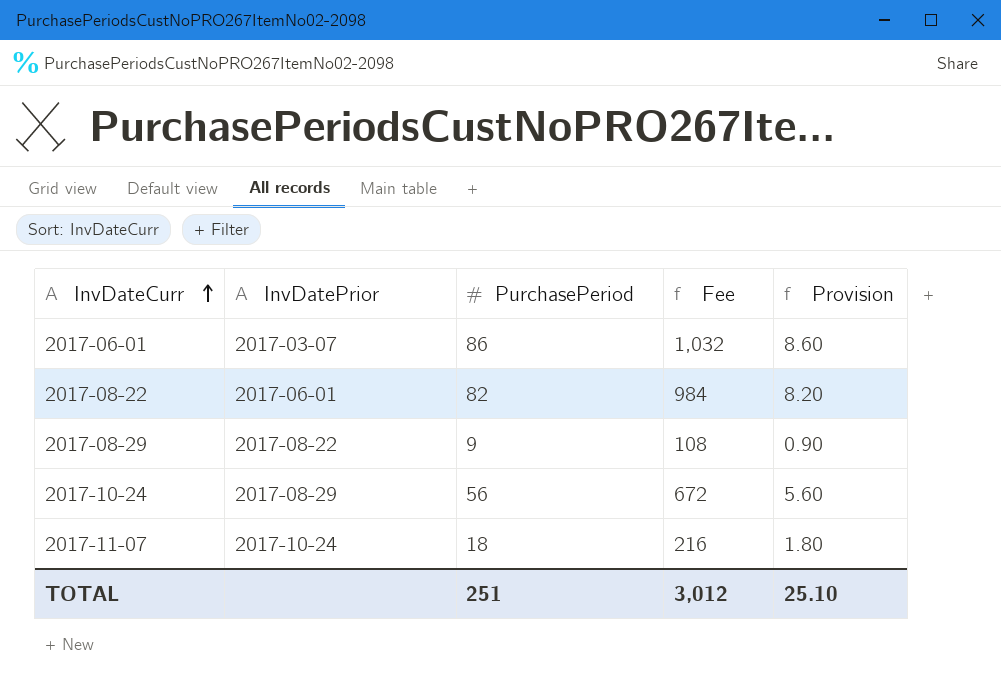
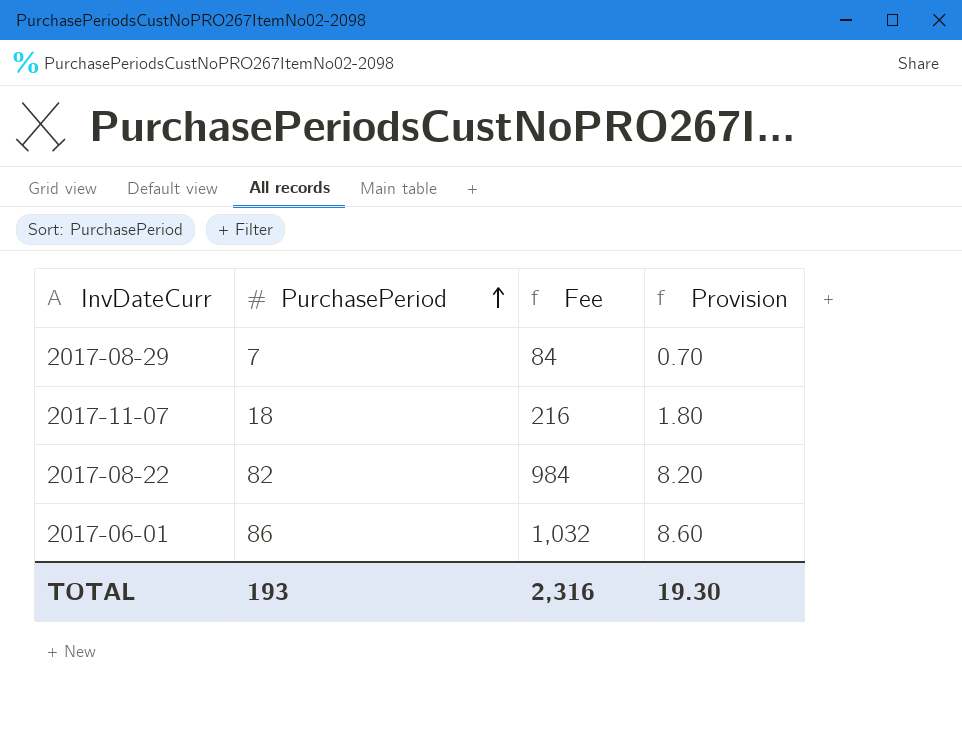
row order: InvDateCurr ascending -> PurchasePeriod ascending
column InvDatePrior | position: 2 -> none
row 2017-10-24: 2017-08-29 | 56 | 672 | 5.60 -> none
2017-08-29 | PurchasePeriod: 9 -> 7
2017-08-29 | Fee: 108 -> 84
2017-08-29 | Provision: 0.90 -> 0.70
TOTAL | PurchasePeriod: 251 -> 193
TOTAL | Fee: 3,012 -> 2,316
TOTAL | Provision: 25.10 -> 19.30

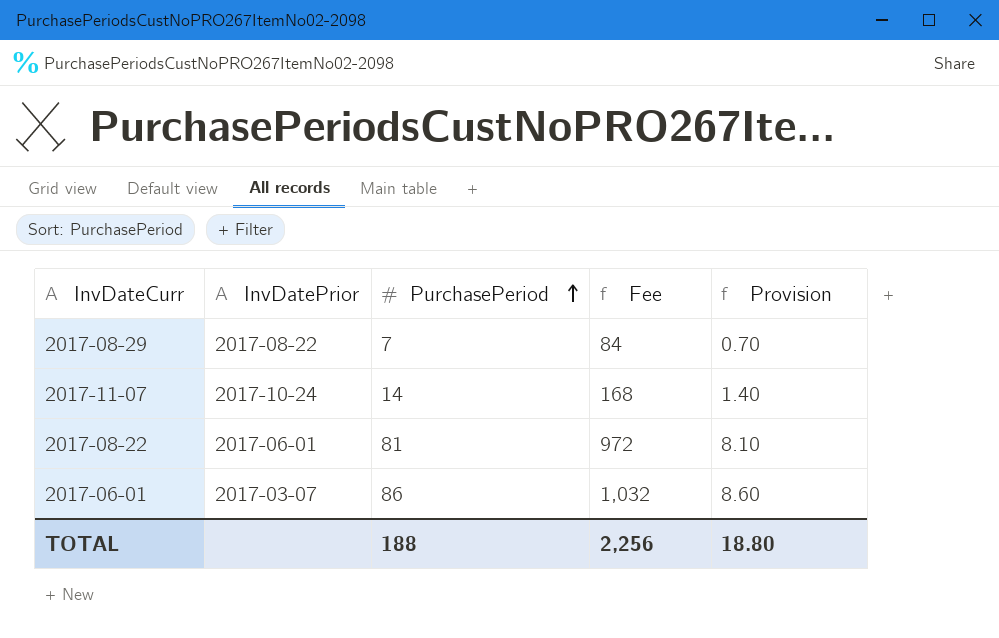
column InvDatePrior | position: none -> 2
2017-11-07 | PurchasePeriod: 18 -> 14
2017-11-07 | Fee: 216 -> 168
2017-11-07 | Provision: 1.80 -> 1.40
2017-08-22 | PurchasePeriod: 82 -> 81
2017-08-22 | Fee: 984 -> 972
2017-08-22 | Provision: 8.20 -> 8.10
TOTAL | PurchasePeriod: 193 -> 188
TOTAL | Fee: 2,316 -> 2,256
TOTAL | Provision: 19.30 -> 18.80

